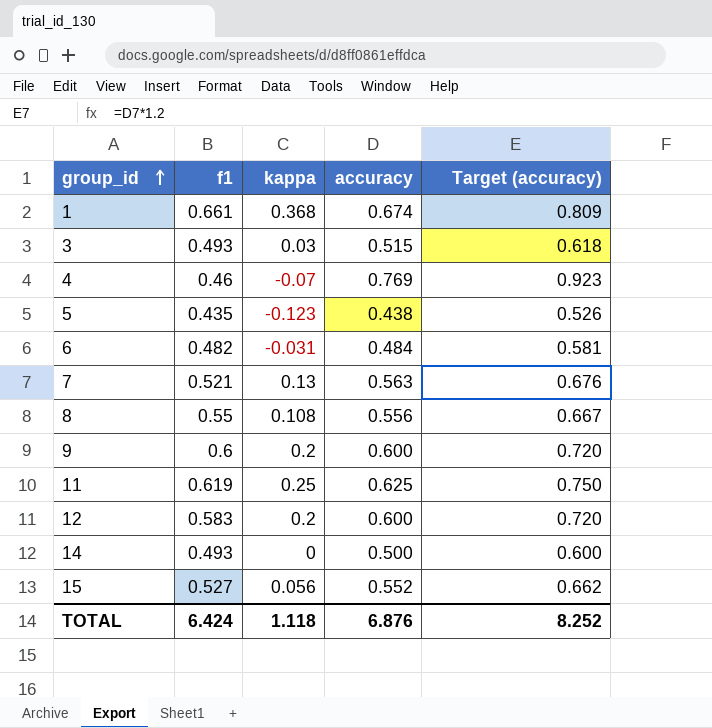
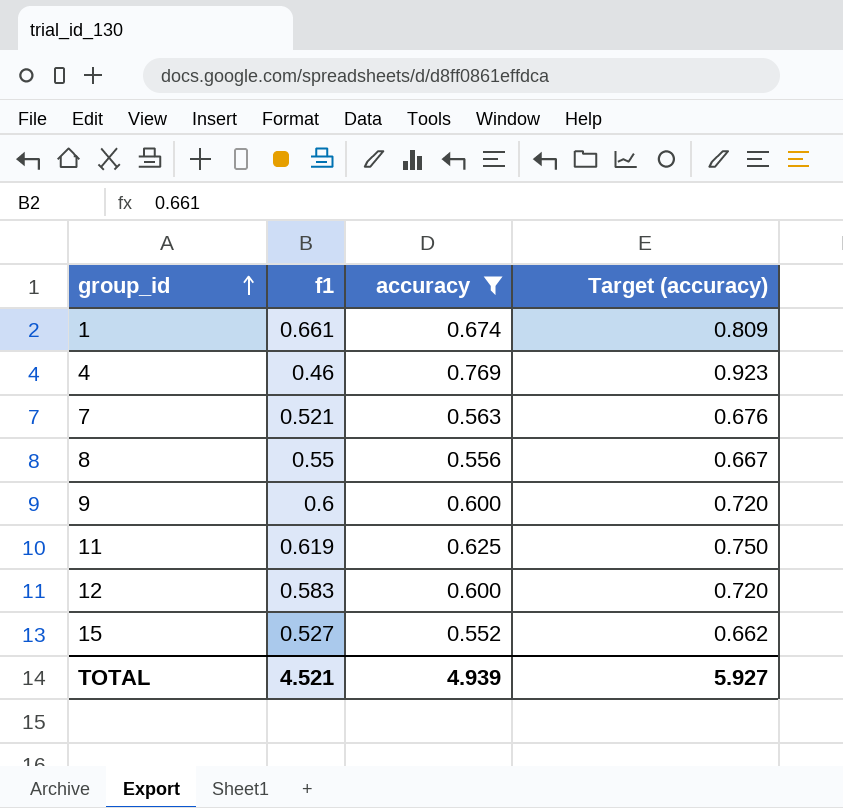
filter: none -> accuracy >= 0.552
column kappa | position: 3 -> none
TOTAL | f1: 6.424 -> 4.521
TOTAL | accuracy: 6.876 -> 4.939
TOTAL | Target (accuracy): 8.252 -> 5.927

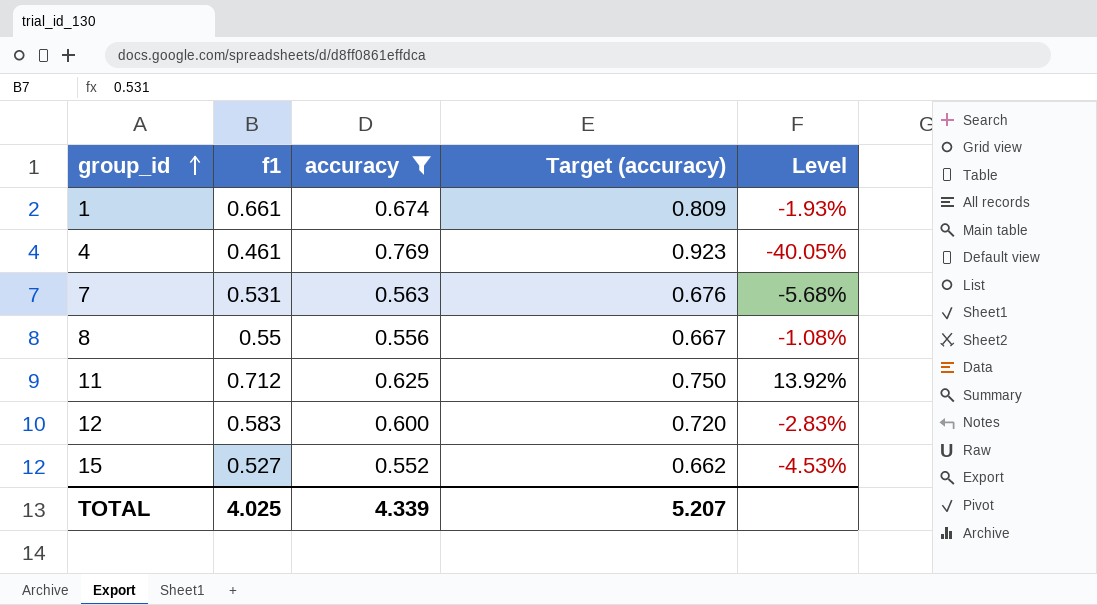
column Level | formula: none -> ([f1] - [accuracy]) / [accuracy]
row 9: 0.6 | 0.600 | 0.720 -> none
4 | f1: 0.46 -> 0.461
7 | f1: 0.521 -> 0.531
11 | f1: 0.619 -> 0.712
TOTAL | f1: 4.521 -> 4.025
TOTAL | accuracy: 4.939 -> 4.339
TOTAL | Target (accuracy): 5.927 -> 5.207

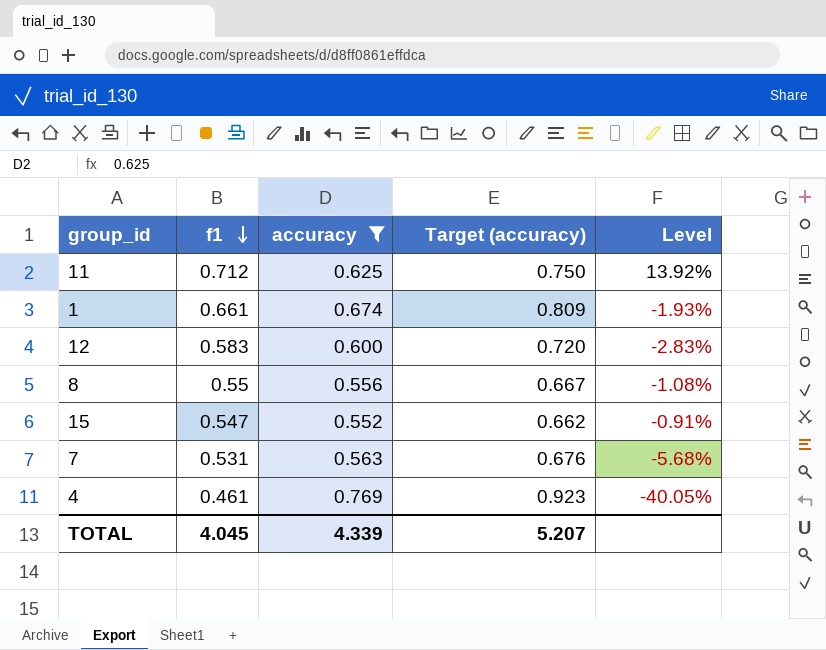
row order: group_id ascending -> f1 descending
15 | f1: 0.527 -> 0.547
15 | Level: -4.53% -> -0.91%
TOTAL | f1: 4.025 -> 4.045

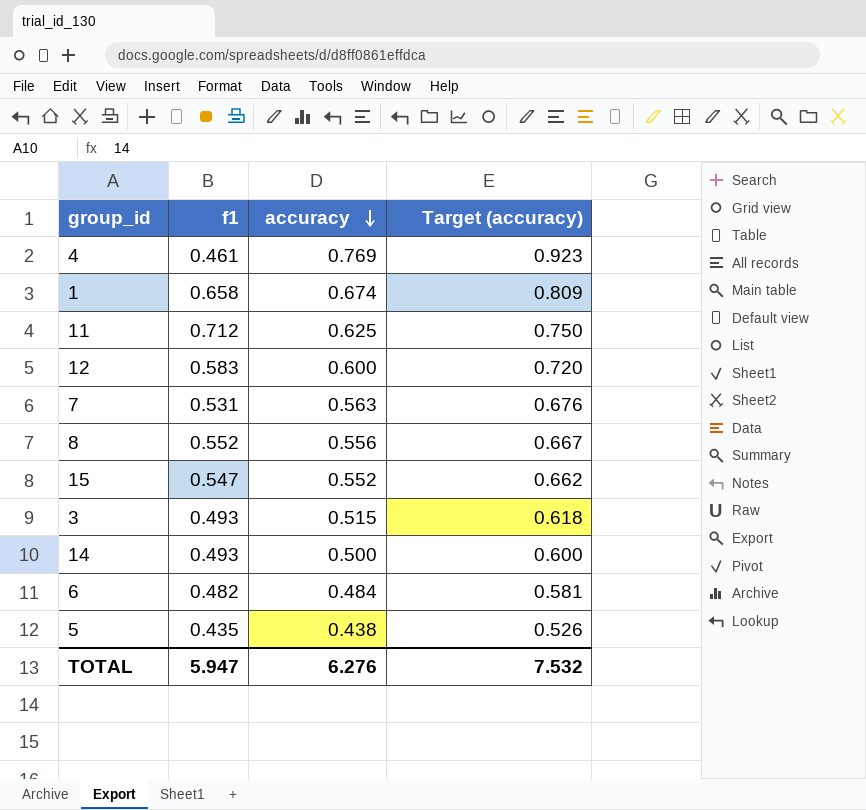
filter: accuracy >= 0.552 -> none
row order: f1 descending -> accuracy descending
column Level | formula: ([f1] - [accuracy]) / [accuracy] -> none
1 | f1: 0.661 -> 0.658
8 | f1: 0.55 -> 0.552
TOTAL | f1: 4.045 -> 5.947
TOTAL | accuracy: 4.339 -> 6.276
TOTAL | Target (accuracy): 5.207 -> 7.532

